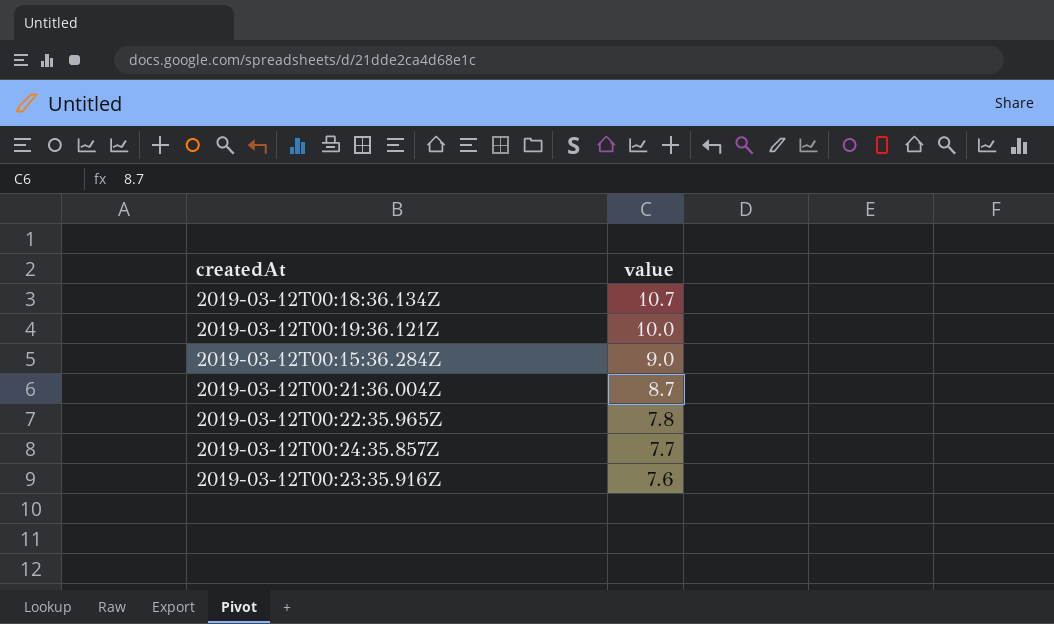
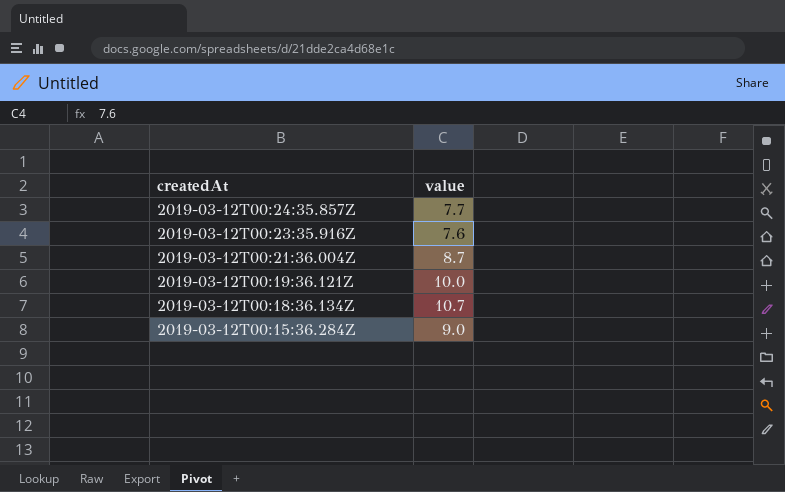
row order: value descending -> createdAt descending
row 2019-03-12T00:22:35.965Z: 7.8 -> none

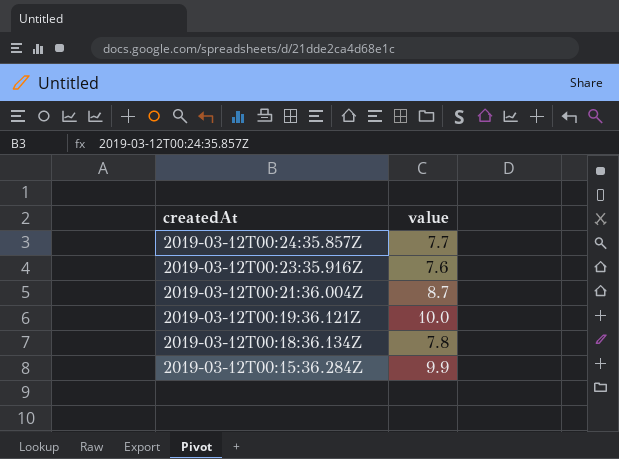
2019-03-12T00:18:36.134Z | value: 10.7 -> 7.8
2019-03-12T00:15:36.284Z | value: 9.0 -> 9.9

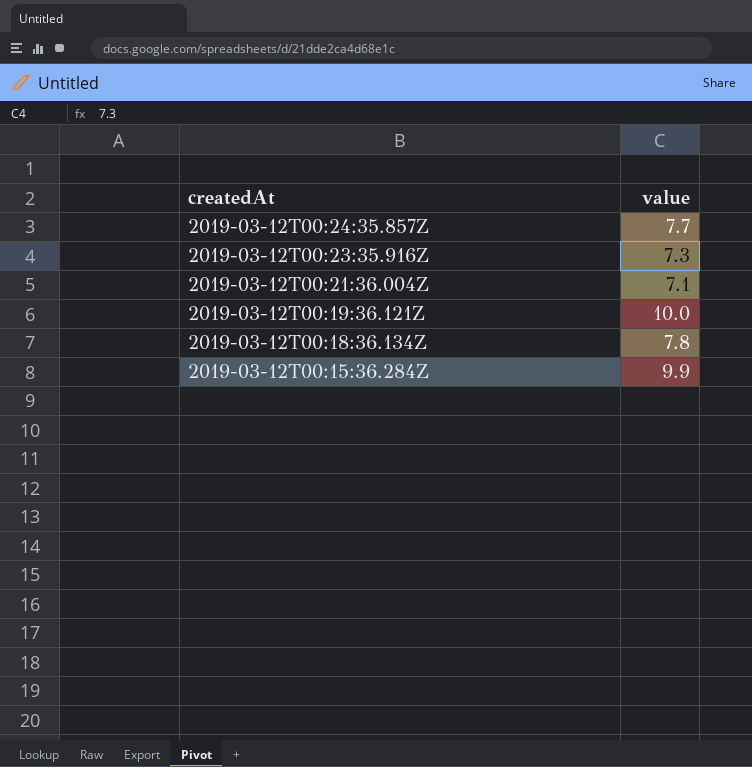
2019-03-12T00:23:35.916Z | value: 7.6 -> 7.3
2019-03-12T00:21:36.004Z | value: 8.7 -> 7.1

